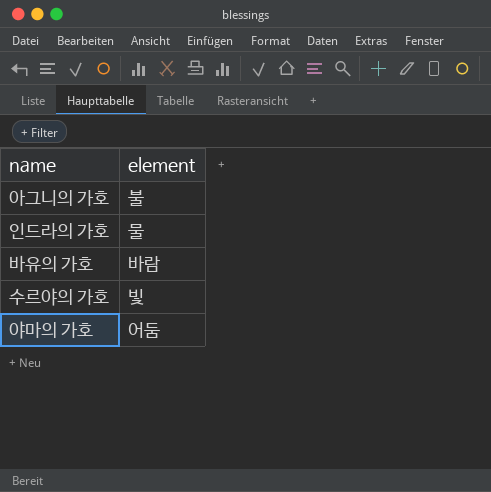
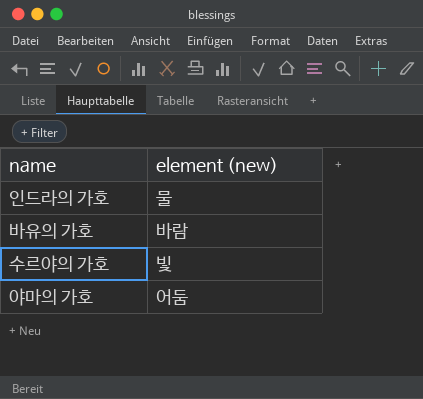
column name: element -> element (new)
row 아그니의 가호: 불 -> none

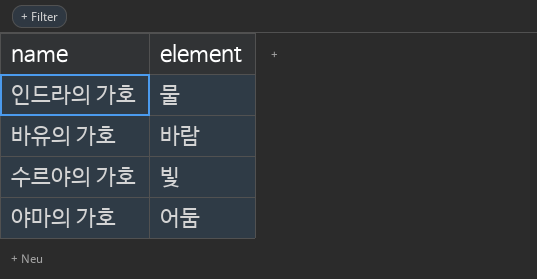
column name: element (new) -> element

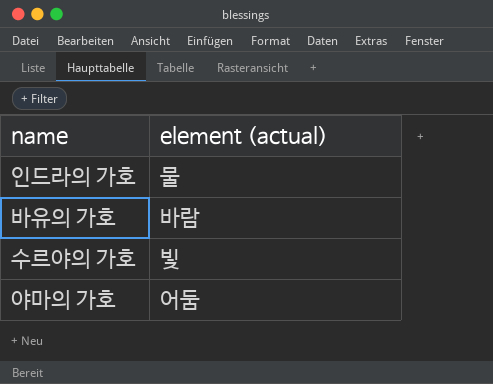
column name: element -> element (actual)

